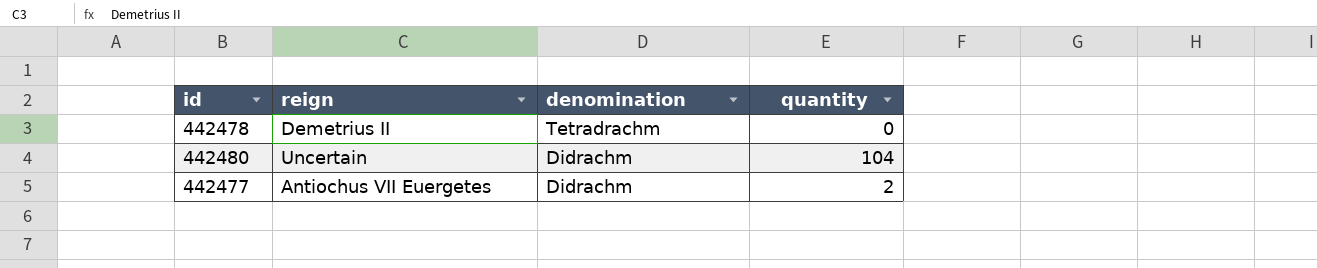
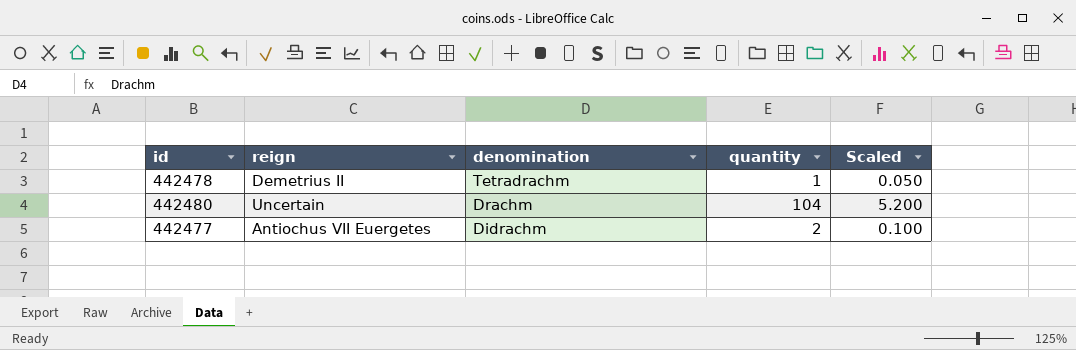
column Scaled | formula: none -> [quantity] * 0.05
442478 | quantity: 0 -> 1
442480 | denomination: Didrachm -> Drachm

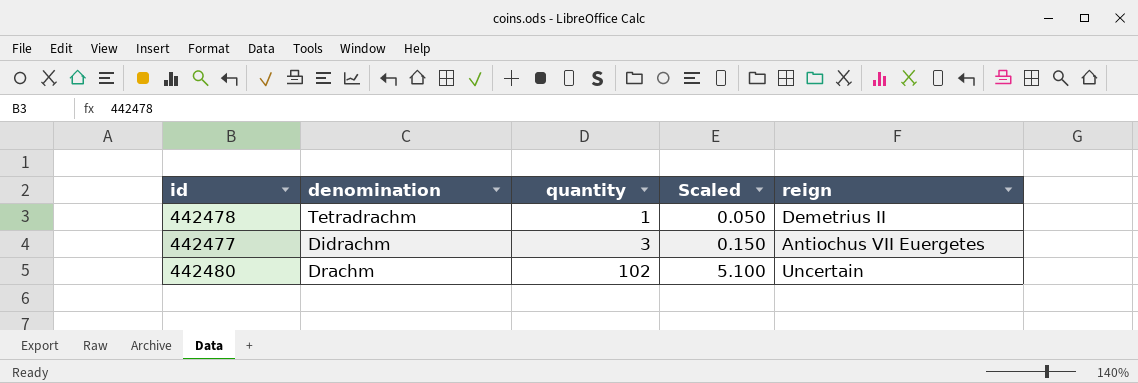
row order: denomination descending -> quantity ascending
column reign | position: 2 -> 5
442477 | quantity: 2 -> 3
442477 | Scaled: 0.100 -> 0.150
442480 | quantity: 104 -> 102
442480 | Scaled: 5.200 -> 5.100

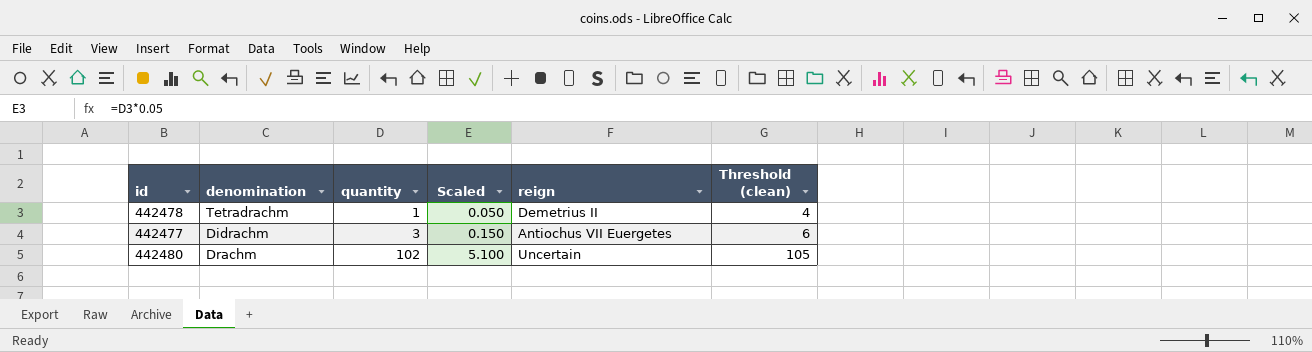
column Threshold (clean) | formula: none -> [quantity] + 3

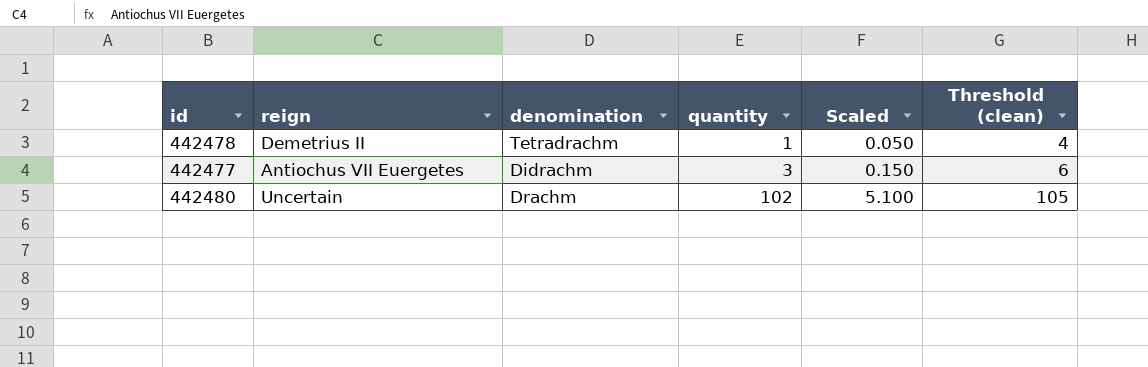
column reign | position: 5 -> 2

